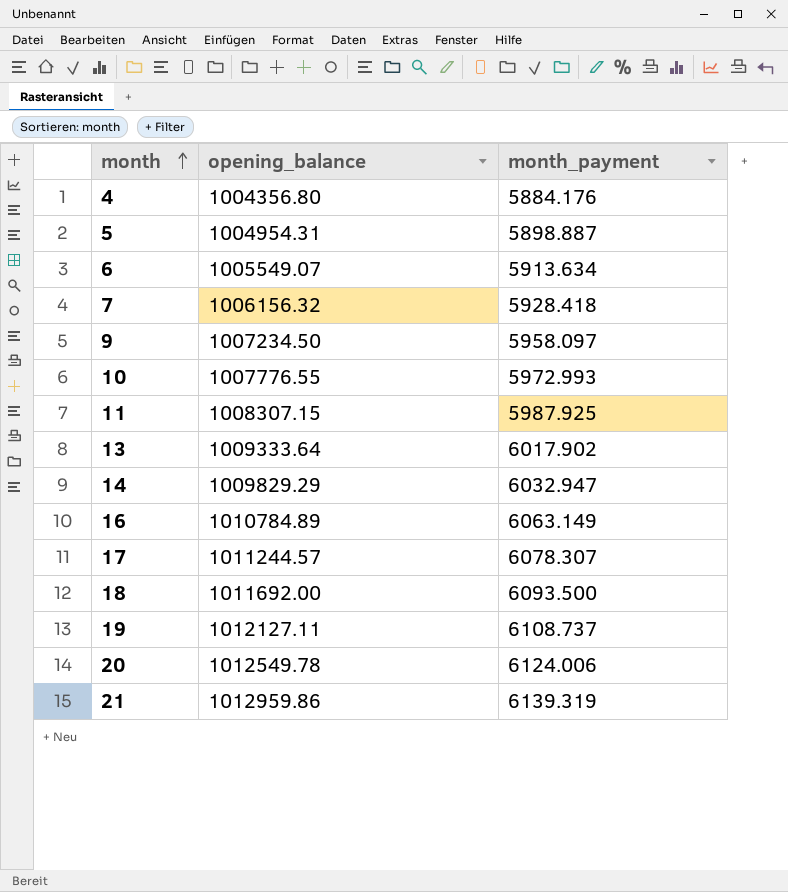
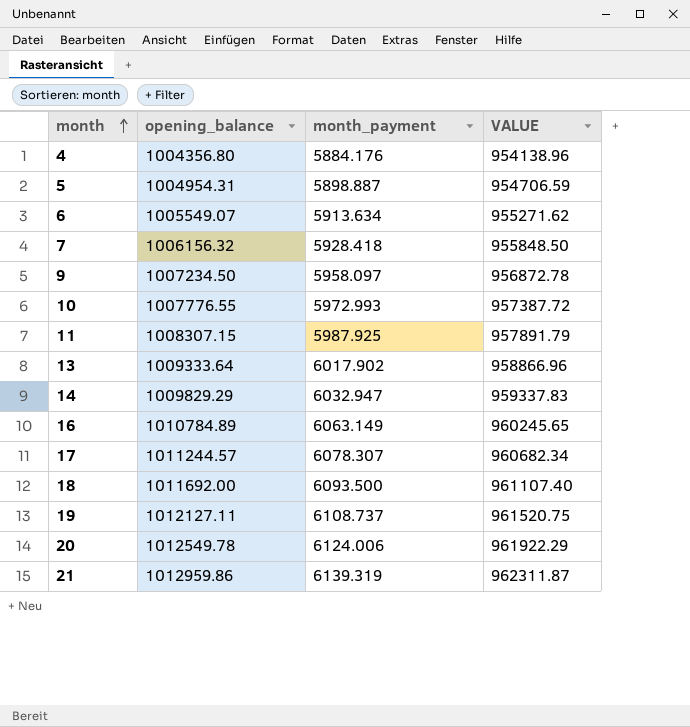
column VALUE | formula: none -> [opening_balance] * 0.95

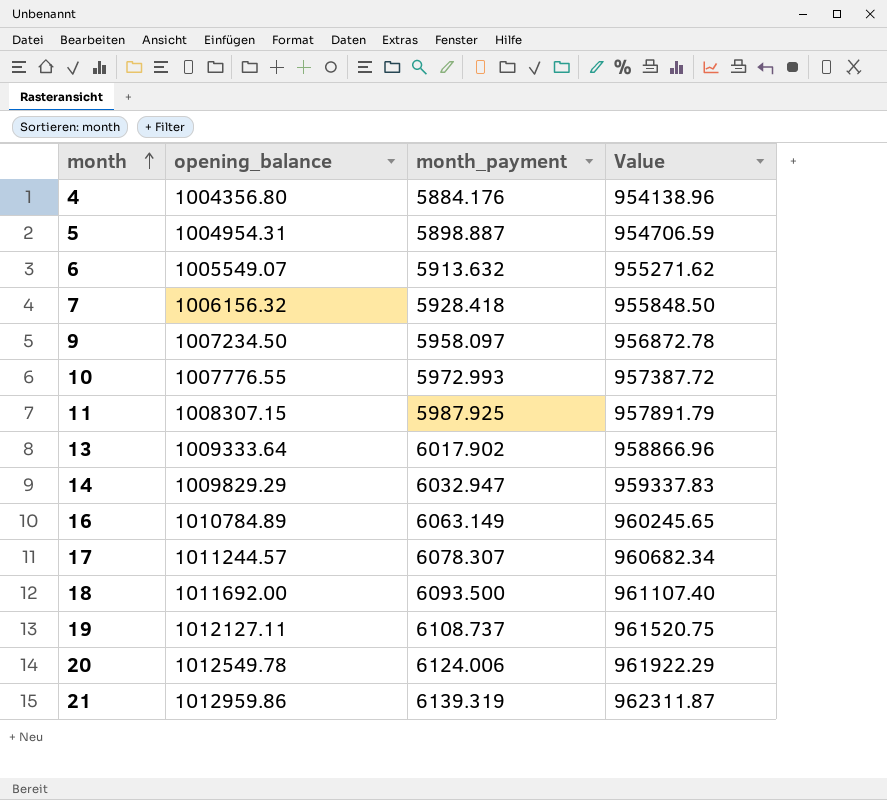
column name: VALUE -> Value
6 | month_payment: 5913.634 -> 5913.632

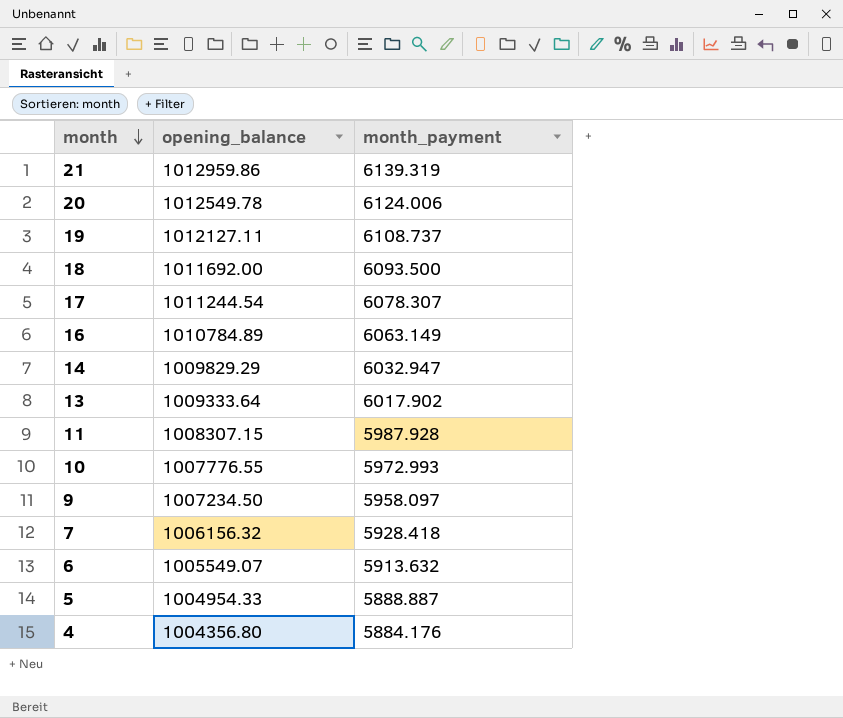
row order: month ascending -> month descending
column Value | formula: [opening_balance] * 0.95 -> none
17 | opening_balance: 1011244.57 -> 1011244.54
11 | month_payment: 5987.925 -> 5987.928
5 | opening_balance: 1004954.31 -> 1004954.33
5 | month_payment: 5898.887 -> 5888.887

